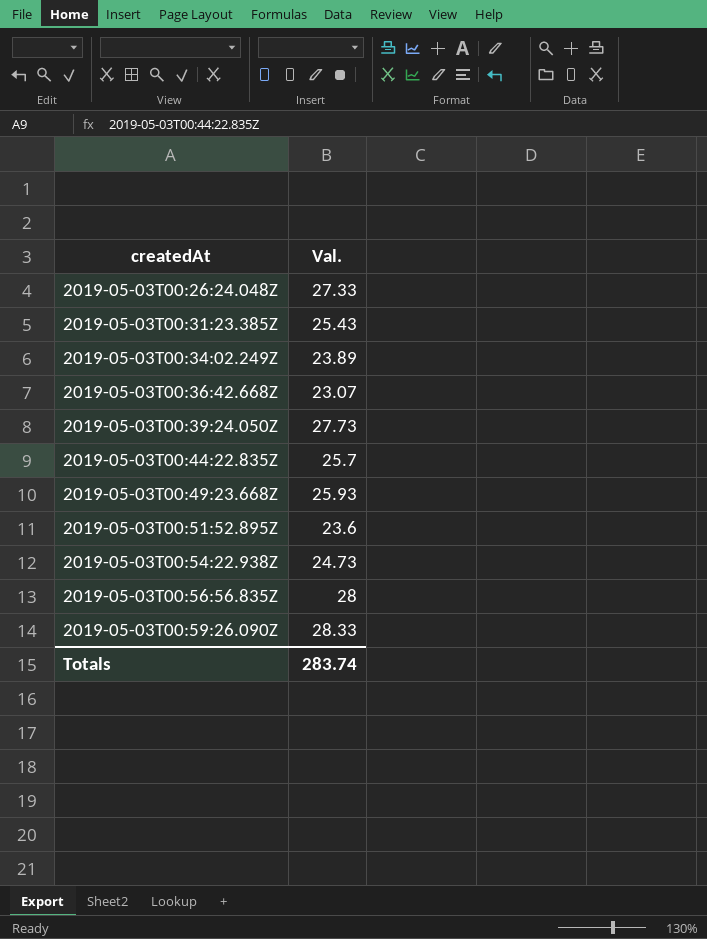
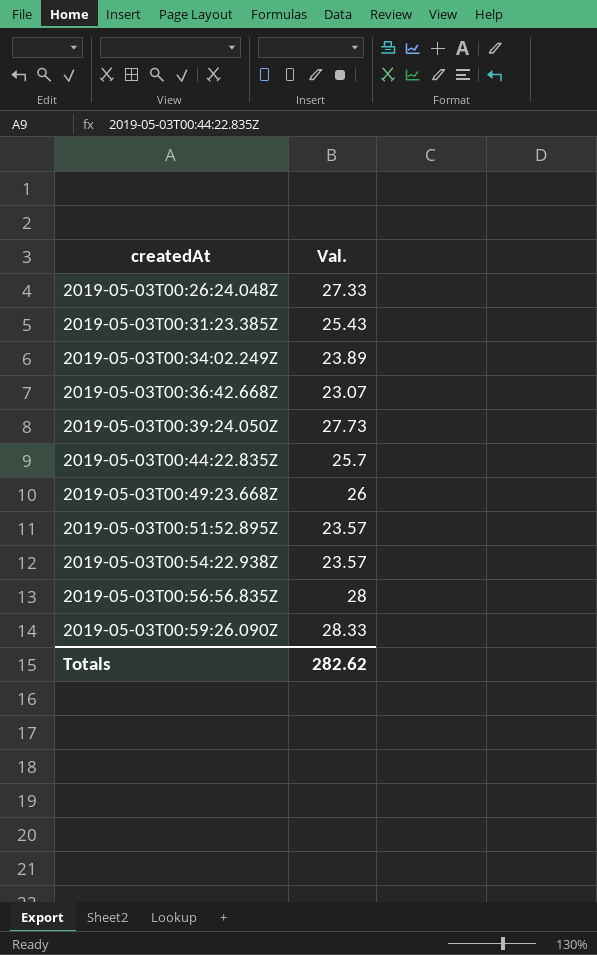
2019-05-03T00:49:23.668Z | Val.: 25.93 -> 26
2019-05-03T00:51:52.895Z | Val.: 23.6 -> 23.57
2019-05-03T00:54:22.938Z | Val.: 24.73 -> 23.57
Totals | Val.: 283.74 -> 282.62

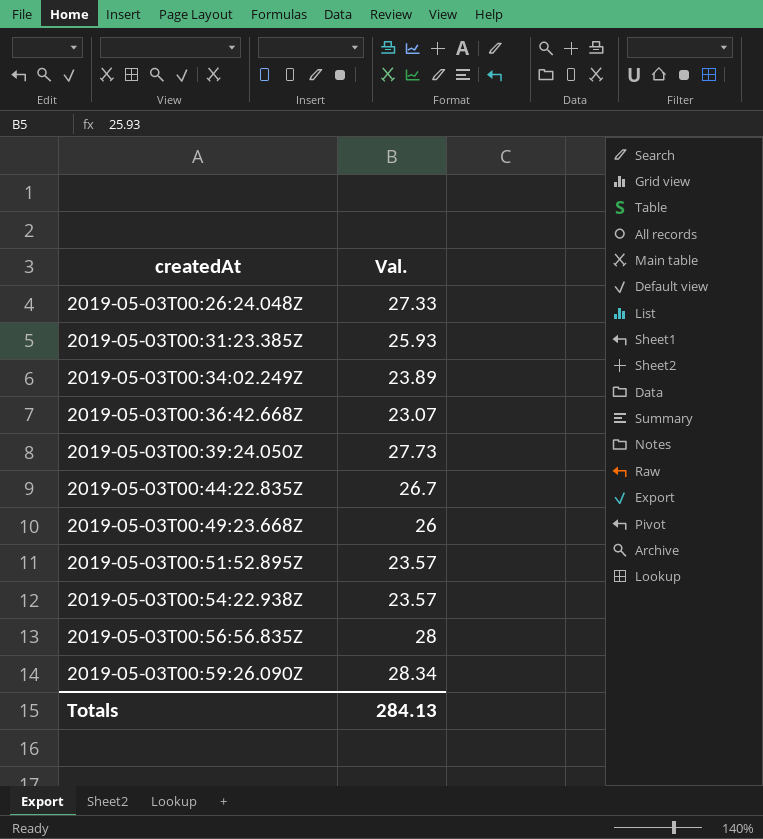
2019-05-03T00:31:23.385Z | Val.: 25.43 -> 25.93
2019-05-03T00:44:22.835Z | Val.: 25.7 -> 26.7
2019-05-03T00:59:26.090Z | Val.: 28.33 -> 28.34
Totals | Val.: 282.62 -> 284.13

